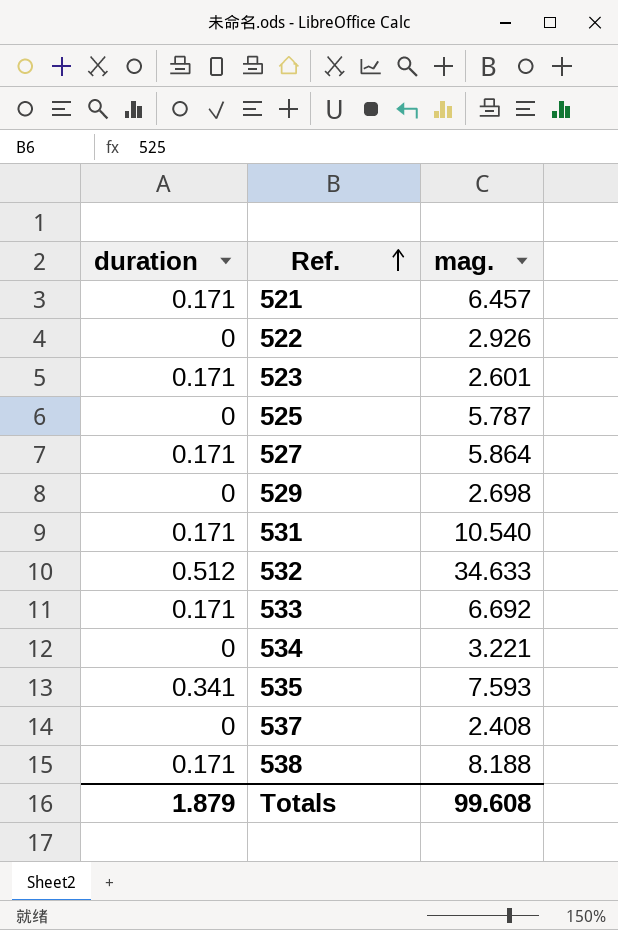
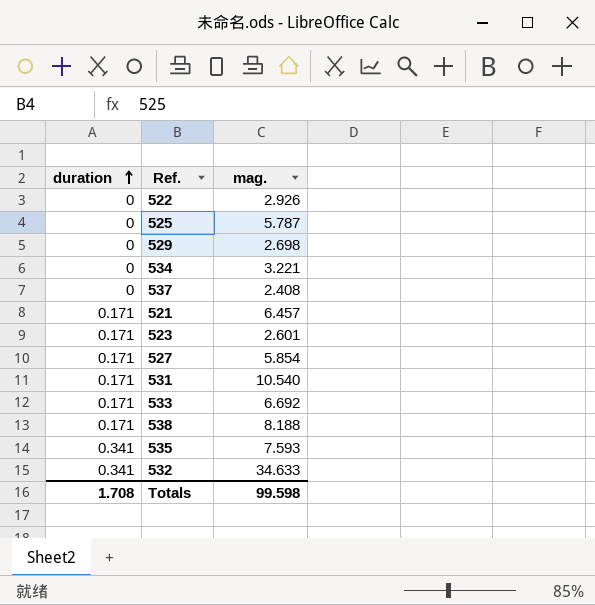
row order: Ref. ascending -> duration ascending
527 | mag.: 5.864 -> 5.854
532 | duration: 0.512 -> 0.341
Totals | duration: 1.879 -> 1.708
Totals | mag.: 99.608 -> 99.598

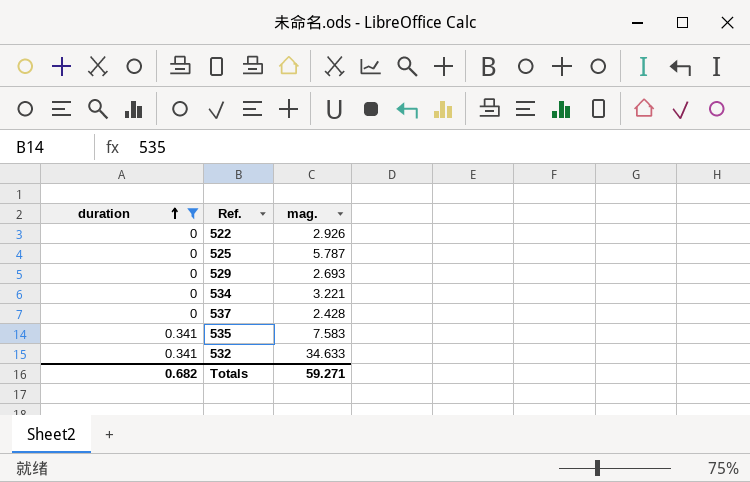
filter: none -> duration != 0.171
529 | mag.: 2.698 -> 2.693
537 | mag.: 2.408 -> 2.428
535 | mag.: 7.593 -> 7.583
Totals | duration: 1.708 -> 0.682
Totals | mag.: 99.598 -> 59.271

